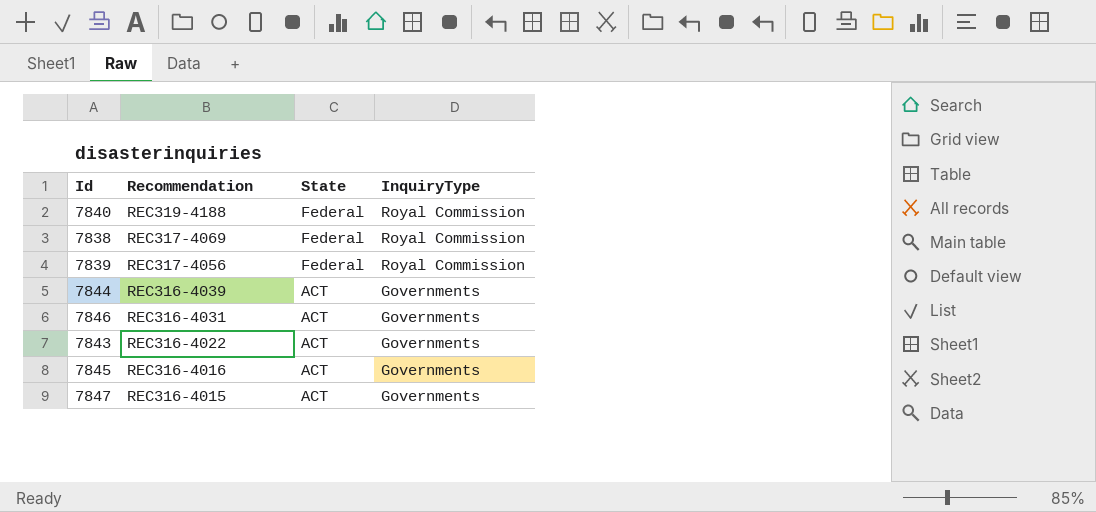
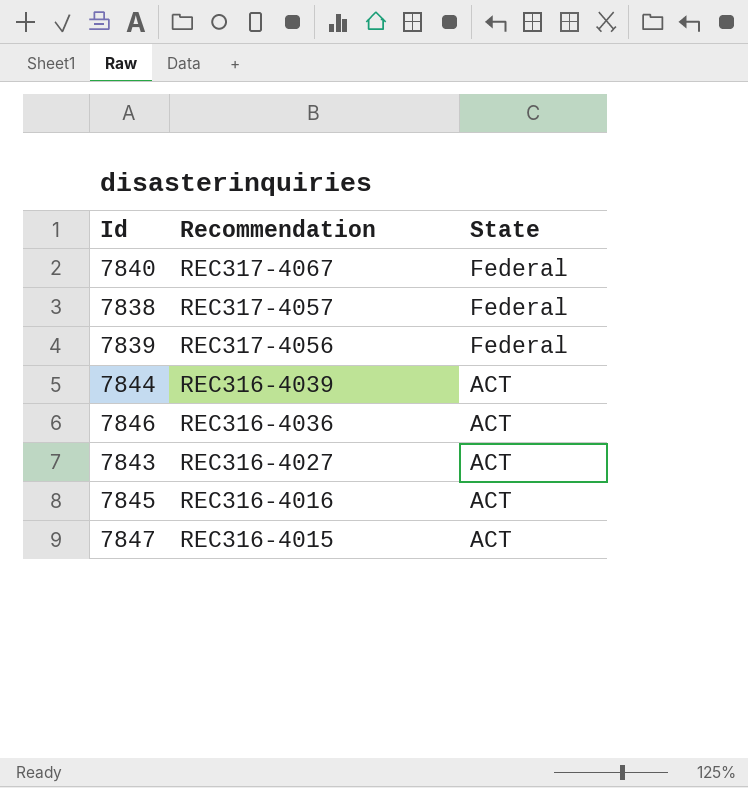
column InquiryType | position: 4 -> none
7840 | Recommendation: REC319-4188 -> REC317-4067
7838 | Recommendation: REC317-4069 -> REC317-4057
7846 | Recommendation: REC316-4031 -> REC316-4036
7843 | Recommendation: REC316-4022 -> REC316-4027

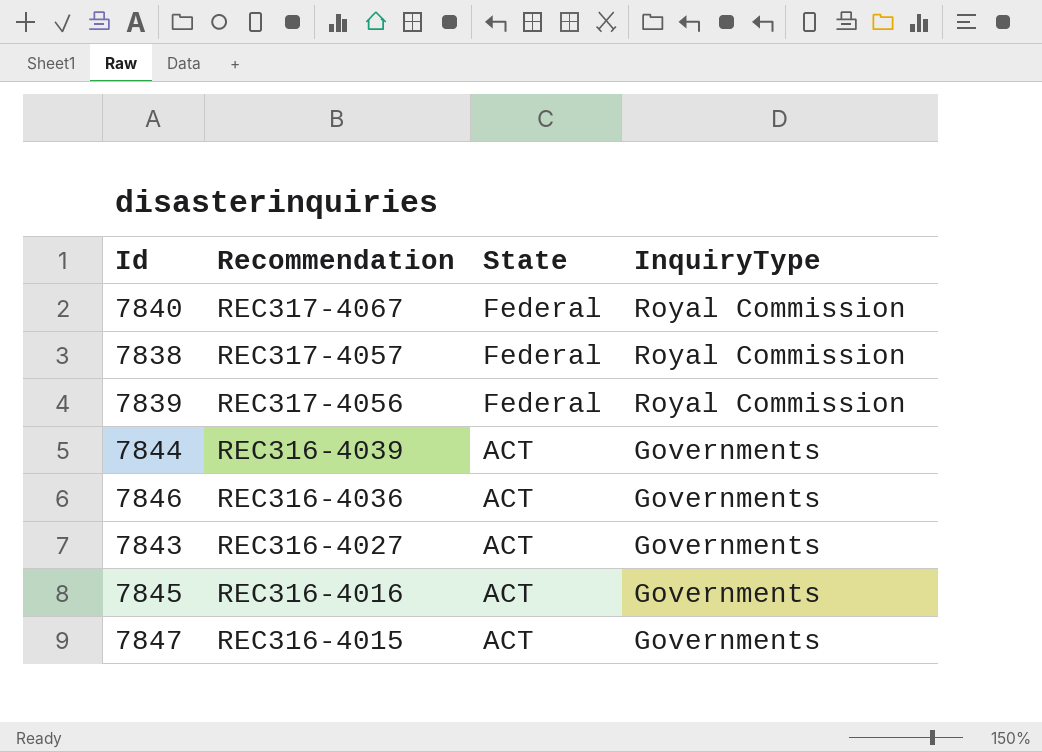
column InquiryType | position: none -> 4

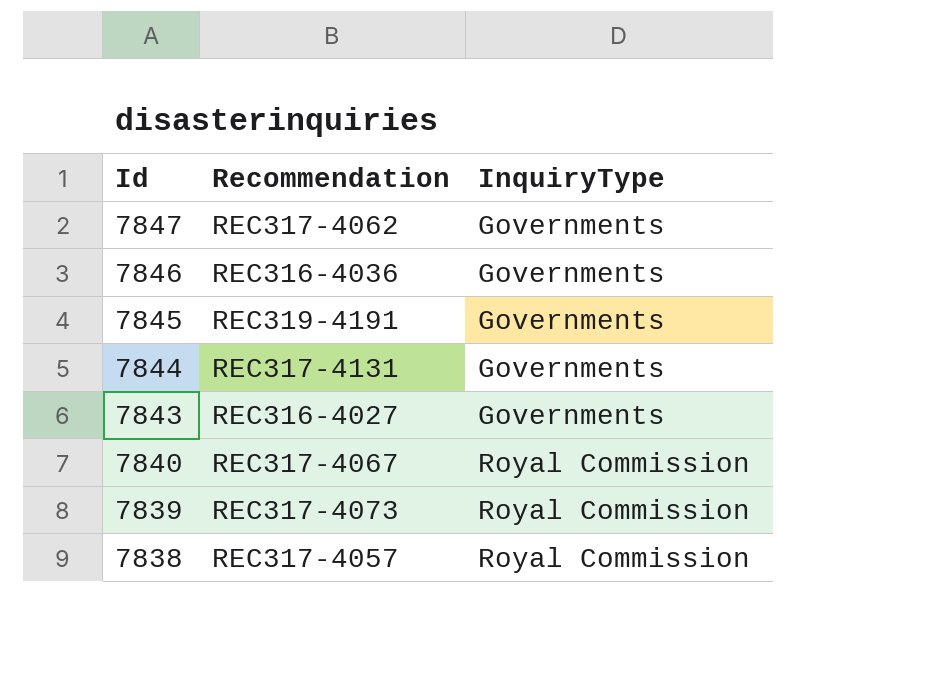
row order: Recommendation descending -> Id descending
column State | position: 3 -> none
7847 | Recommendation: REC316-4015 -> REC317-4062
7845 | Recommendation: REC316-4016 -> REC319-4191
7844 | Recommendation: REC316-4039 -> REC317-4131
7839 | Recommendation: REC317-4056 -> REC317-4073

